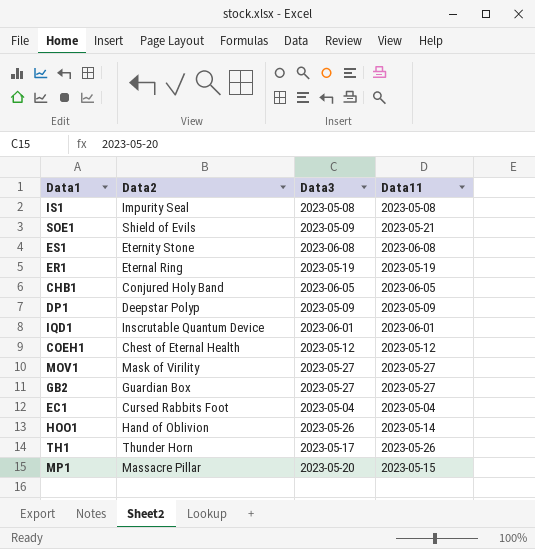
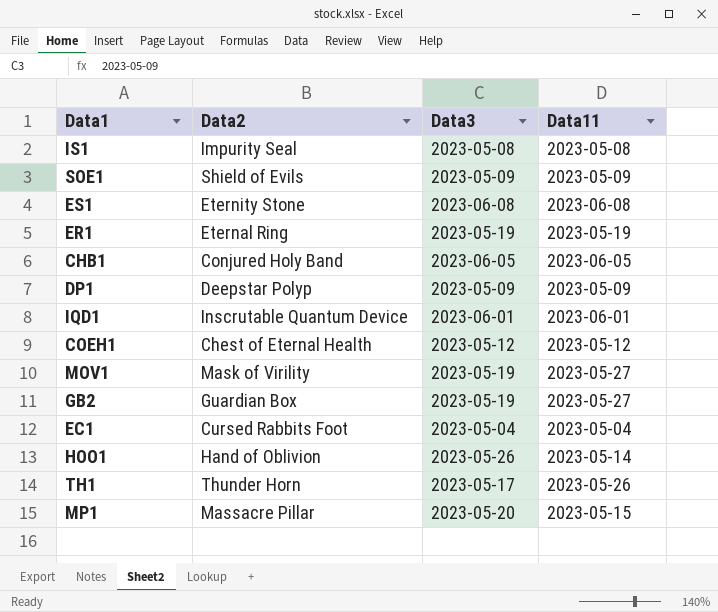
SOE1 | Data11: 2023-05-21 -> 2023-05-09
MOV1 | Data3: 2023-05-27 -> 2023-05-19
GB2 | Data3: 2023-05-27 -> 2023-05-19

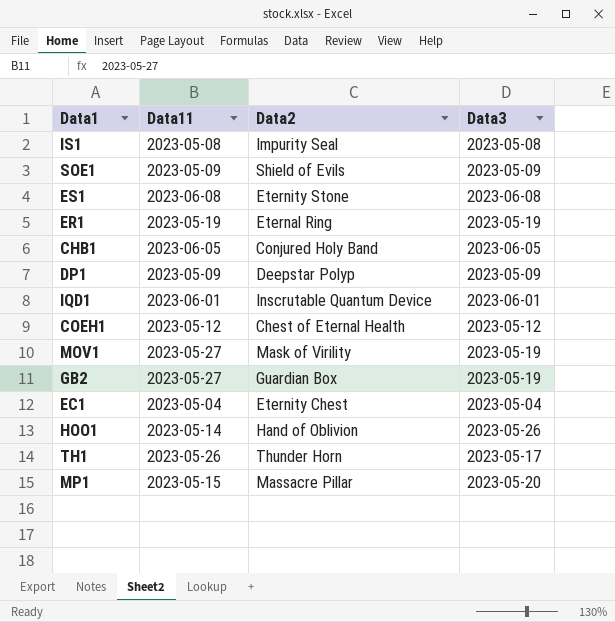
column Data11 | position: 4 -> 2
EC1 | Data2: Cursed Rabbits Foot -> Eternity Chest

